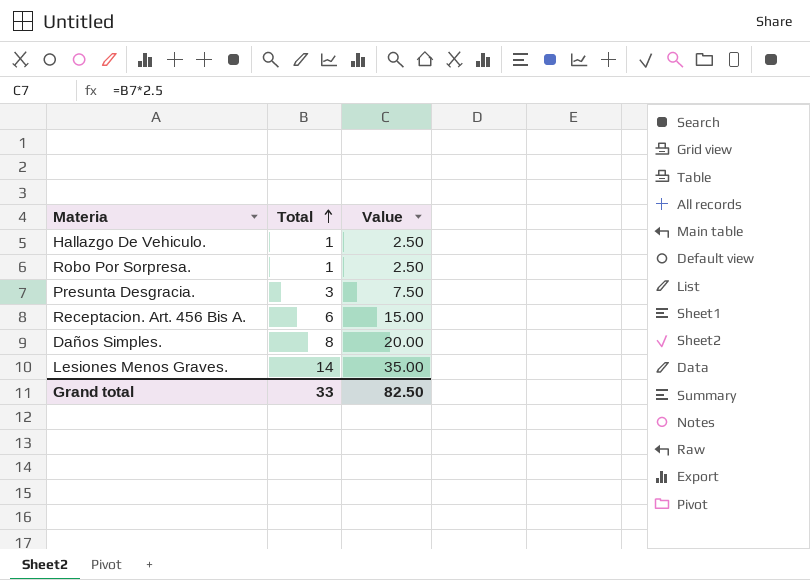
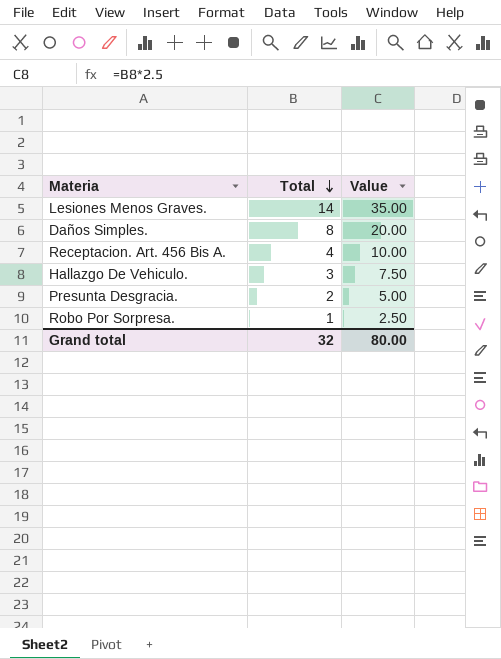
row order: Total ascending -> Total descending
Receptacion. Art. 456 Bis A. | Total: 6 -> 4
Receptacion. Art. 456 Bis A. | Value: 15.00 -> 10.00
Hallazgo De Vehiculo. | Total: 1 -> 3
Hallazgo De Vehiculo. | Value: 2.50 -> 7.50
Presunta Desgracia. | Total: 3 -> 2
Presunta Desgracia. | Value: 7.50 -> 5.00
Grand total | Total: 33 -> 32
Grand total | Value: 82.50 -> 80.00

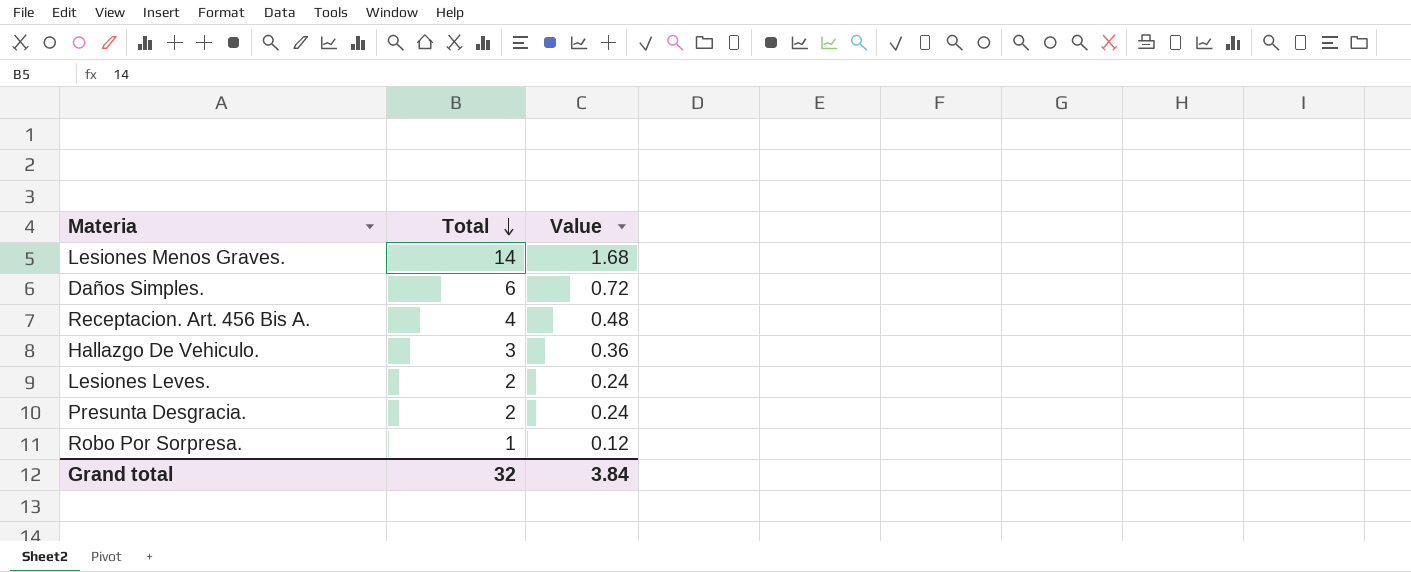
column Value | formula: [Total] * 2.5 -> [Total] * 0.12
Daños Simples. | Total: 8 -> 6
row Lesiones Leves.: none -> 2 | 0.24
Grand total | Value: 80.00 -> 3.84

